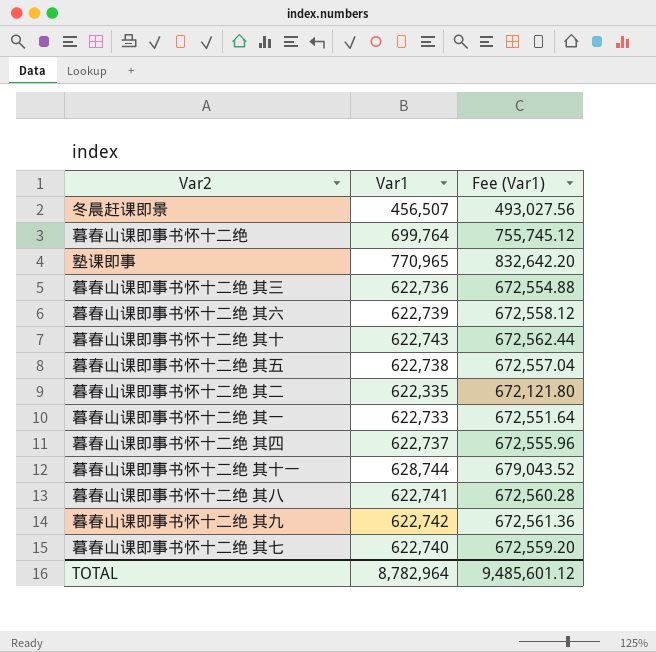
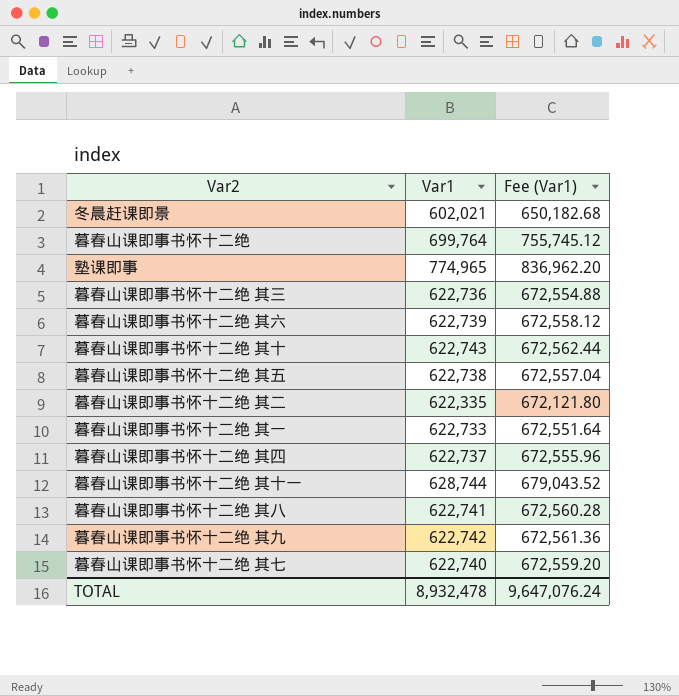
冬晨赶课即景 | Var1: 456,507 -> 602,021
冬晨赶课即景 | Fee (Var1): 493,027.56 -> 650,182.68
塾课即事 | Var1: 770,965 -> 774,965
塾课即事 | Fee (Var1): 832,642.20 -> 836,962.20
TOTAL | Var1: 8,782,964 -> 8,932,478
TOTAL | Fee (Var1): 9,485,601.12 -> 9,647,076.24

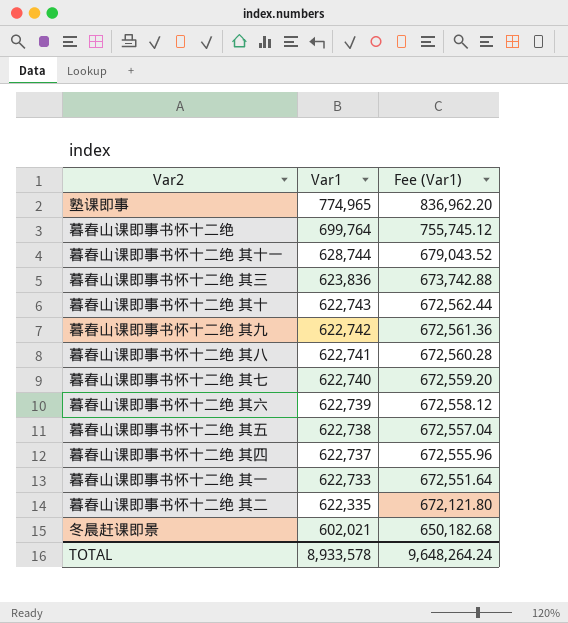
row order: none -> Var1 descending
暮春山课即事书怀十二绝 其三 | Var1: 622,736 -> 623,836
暮春山课即事书怀十二绝 其三 | Fee (Var1): 672,554.88 -> 673,742.88
TOTAL | Var1: 8,932,478 -> 8,933,578
TOTAL | Fee (Var1): 9,647,076.24 -> 9,648,264.24

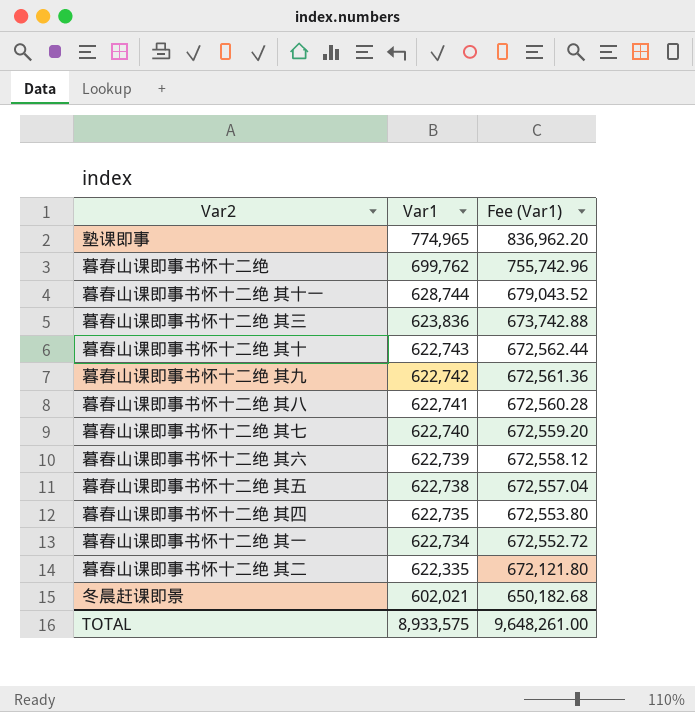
暮春山课即事书怀十二绝 | Var1: 699,764 -> 699,762
暮春山课即事书怀十二绝 | Fee (Var1): 755,745.12 -> 755,742.96
暮春山课即事书怀十二绝 其四 | Var1: 622,737 -> 622,735
暮春山课即事书怀十二绝 其四 | Fee (Var1): 672,555.96 -> 672,553.80
暮春山课即事书怀十二绝 其一 | Var1: 622,733 -> 622,734
暮春山课即事书怀十二绝 其一 | Fee (Var1): 672,551.64 -> 672,552.72
TOTAL | Var1: 8,933,578 -> 8,933,575
TOTAL | Fee (Var1): 9,648,264.24 -> 9,648,261.00

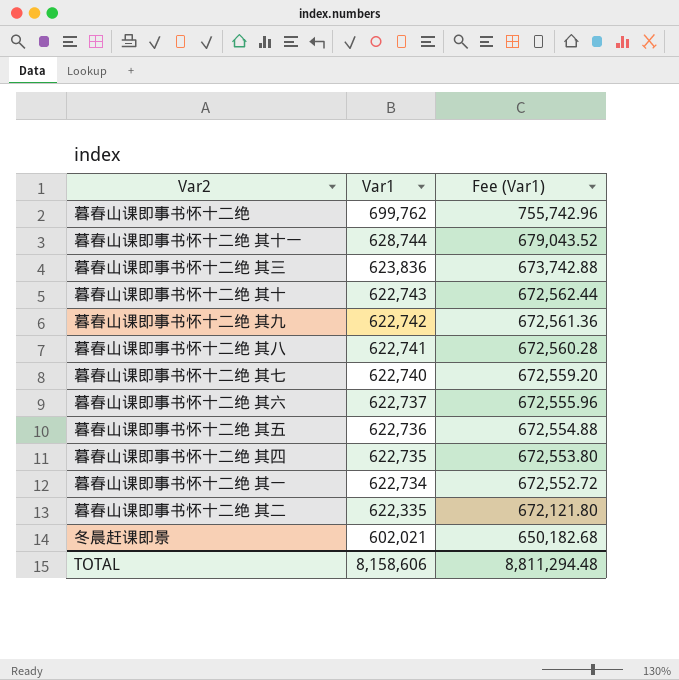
row 塾课即事: 774,965 | 836,962.20 -> none
暮春山课即事书怀十二绝 其六 | Var1: 622,739 -> 622,737
暮春山课即事书怀十二绝 其六 | Fee (Var1): 672,558.12 -> 672,555.96
暮春山课即事书怀十二绝 其五 | Var1: 622,738 -> 622,736
暮春山课即事书怀十二绝 其五 | Fee (Var1): 672,557.04 -> 672,554.88
TOTAL | Var1: 8,933,575 -> 8,158,606
TOTAL | Fee (Var1): 9,648,261.00 -> 8,811,294.48

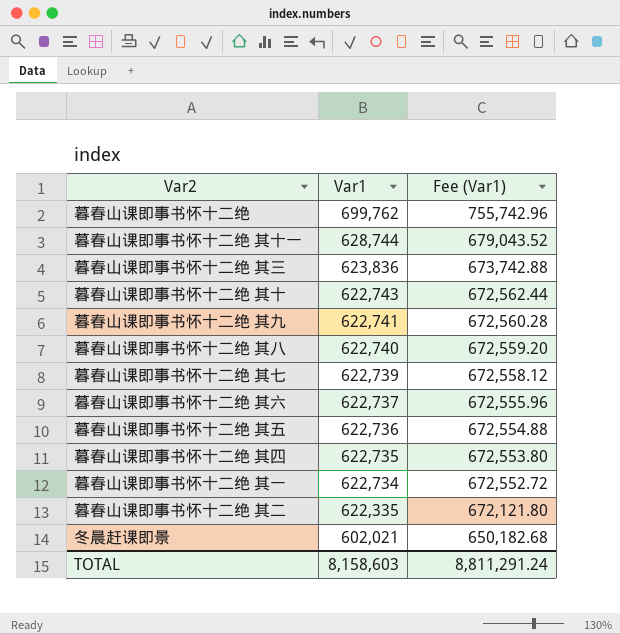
暮春山课即事书怀十二绝 其九 | Var1: 622,742 -> 622,741
暮春山课即事书怀十二绝 其九 | Fee (Var1): 672,561.36 -> 672,560.28
暮春山课即事书怀十二绝 其八 | Var1: 622,741 -> 622,740
暮春山课即事书怀十二绝 其八 | Fee (Var1): 672,560.28 -> 672,559.20
暮春山课即事书怀十二绝 其七 | Var1: 622,740 -> 622,739
暮春山课即事书怀十二绝 其七 | Fee (Var1): 672,559.20 -> 672,558.12
TOTAL | Var1: 8,158,606 -> 8,158,603
TOTAL | Fee (Var1): 8,811,294.48 -> 8,811,291.24

